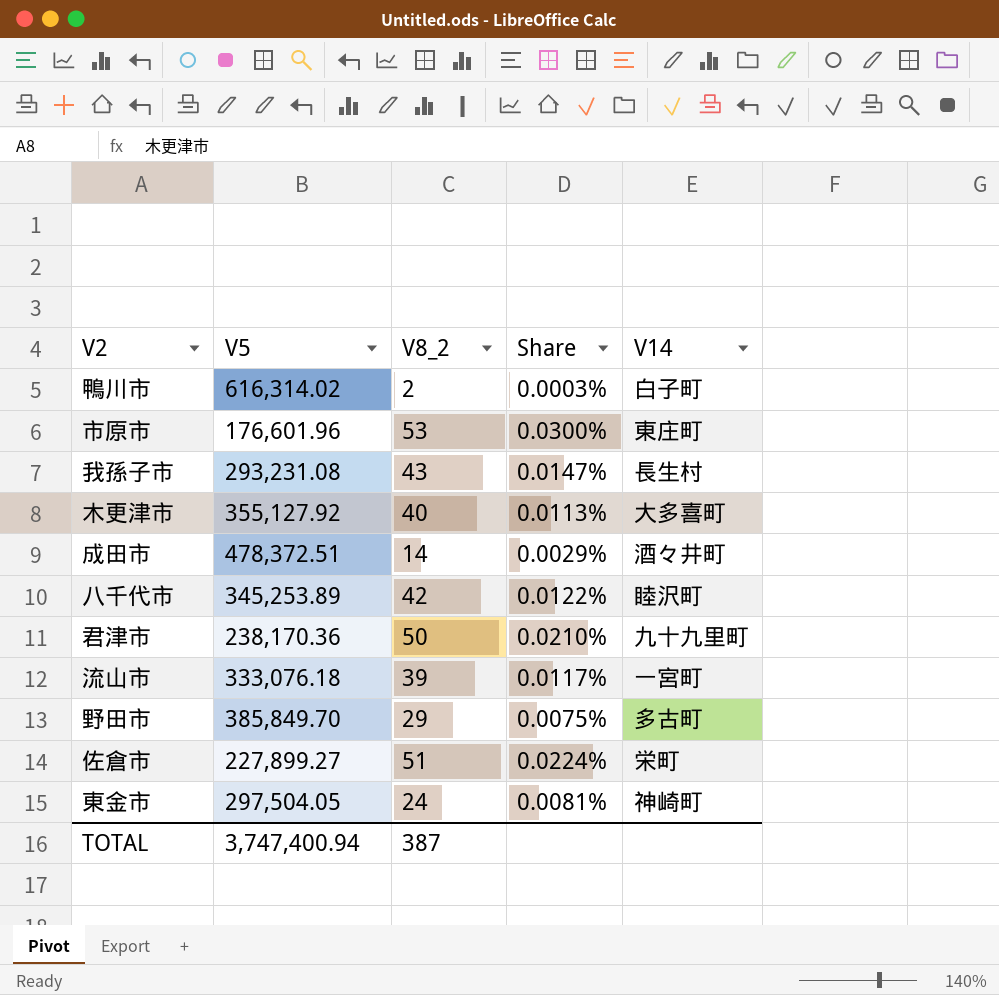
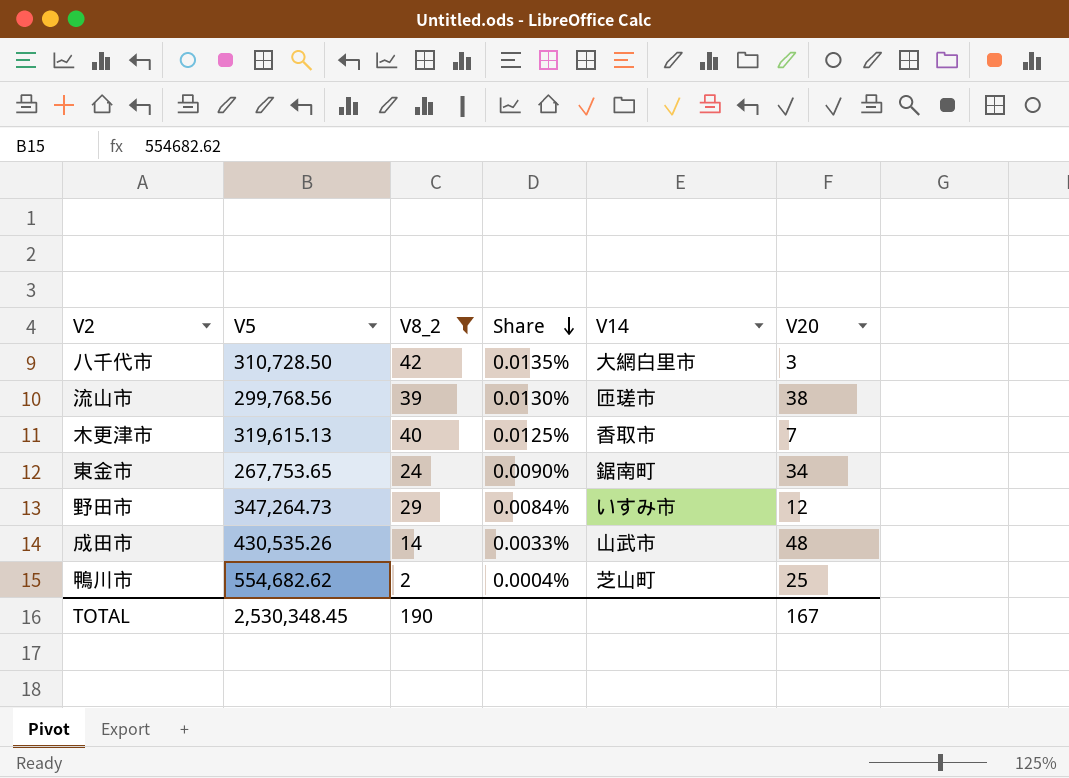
filter: none -> V8_2 <= 42
row order: none -> Share descending
column V20 | position: none -> 6
八千代市 | V5: 345,253.89 -> 310,728.50
八千代市 | Share: 0.0122% -> 0.0135%
八千代市 | V14: 睦沢町 -> 大網白里市
流山市 | V5: 333,076.18 -> 299,768.56
流山市 | Share: 0.0117% -> 0.0130%
流山市 | V14: 一宮町 -> 匝瑳市
木更津市 | V5: 355,127.92 -> 319,615.13
木更津市 | Share: 0.0113% -> 0.0125%
木更津市 | V14: 大多喜町 -> 香取市
東金市 | V5: 297,504.05 -> 267,753.65
東金市 | Share: 0.0081% -> 0.0090%
東金市 | V14: 神崎町 -> 鋸南町
野田市 | V5: 385,849.70 -> 347,264.73
野田市 | Share: 0.0075% -> 0.0084%
野田市 | V14: 多古町 -> いすみ市
成田市 | V5: 478,372.51 -> 430,535.26
成田市 | Share: 0.0029% -> 0.0033%
成田市 | V14: 酒々井町 -> 山武市
鴨川市 | V5: 616,314.02 -> 554,682.62
鴨川市 | Share: 0.0003% -> 0.0004%
鴨川市 | V14: 白子町 -> 芝山町
TOTAL | V5: 3,747,400.94 -> 2,530,348.45
TOTAL | V8_2: 387 -> 190

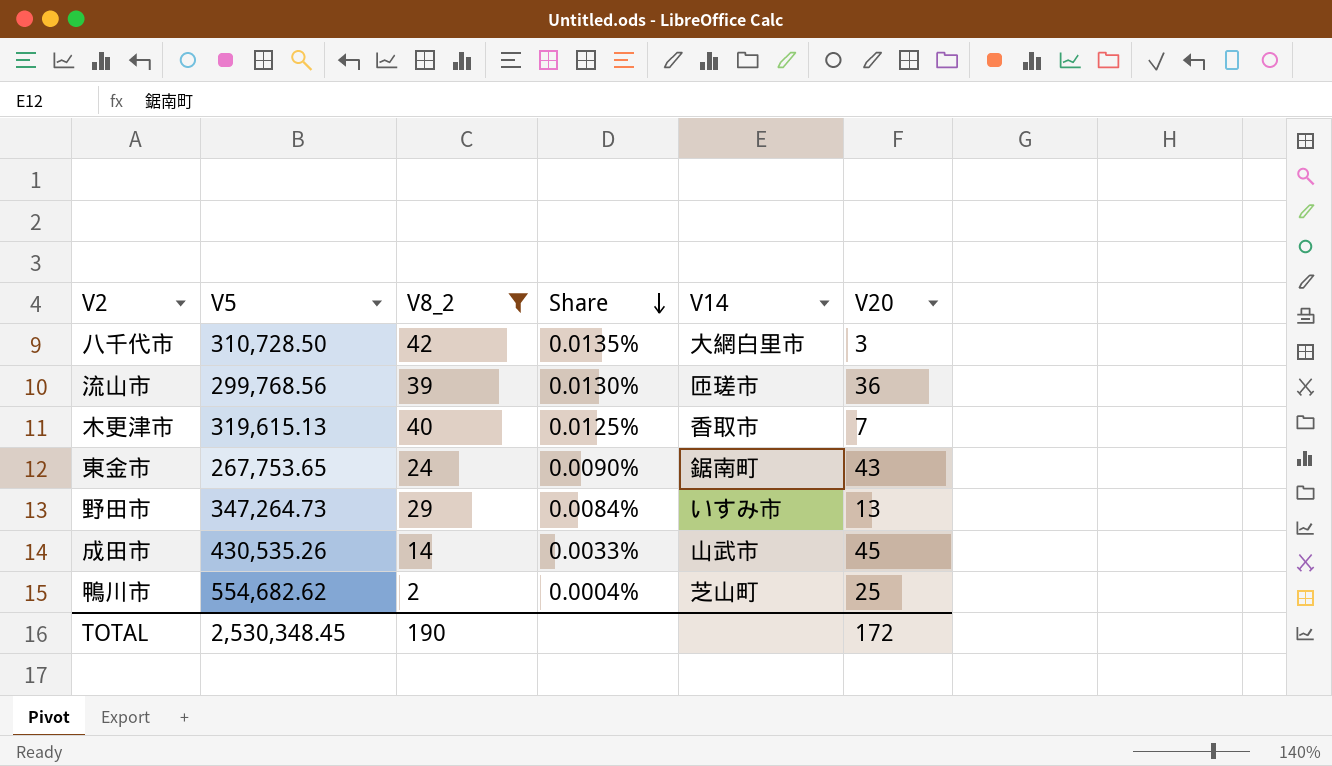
流山市 | V20: 38 -> 36
東金市 | V20: 34 -> 43
野田市 | V20: 12 -> 13
成田市 | V20: 48 -> 45
TOTAL | V20: 167 -> 172

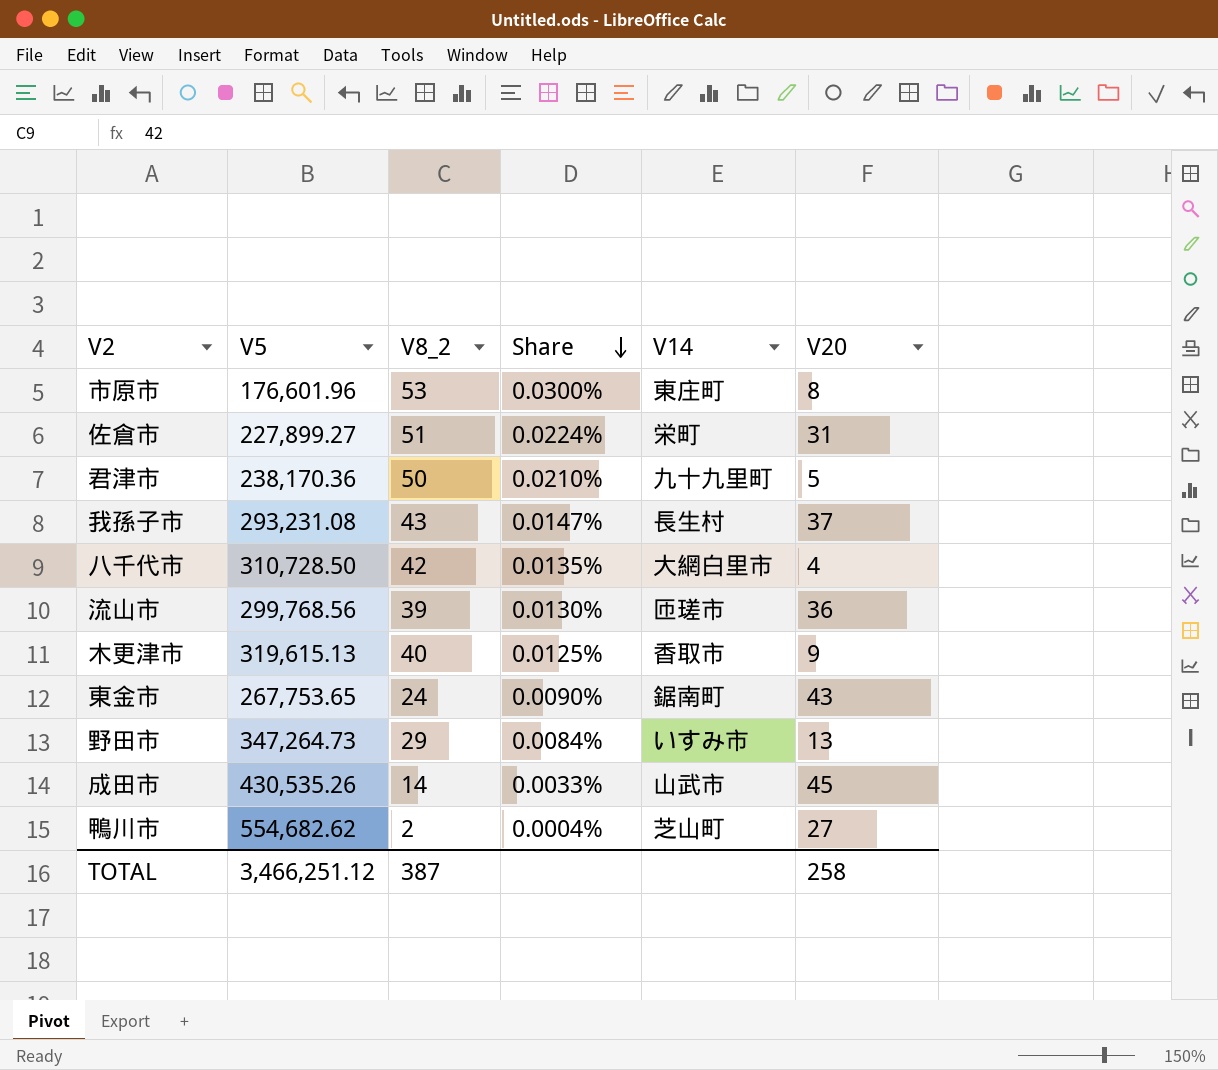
filter: V8_2 <= 42 -> none
八千代市 | V20: 3 -> 4
木更津市 | V20: 7 -> 9
鴨川市 | V20: 25 -> 27
TOTAL | V5: 2,530,348.45 -> 3,466,251.12
TOTAL | V8_2: 190 -> 387
TOTAL | V20: 172 -> 258

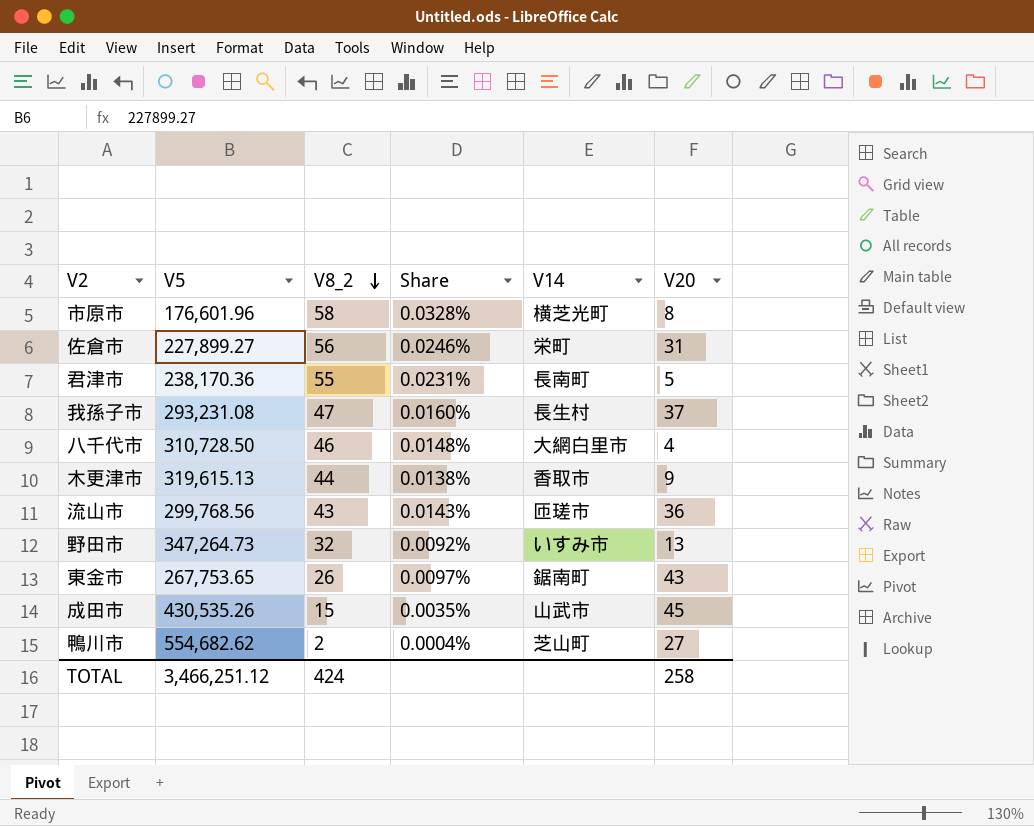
row order: Share descending -> V8_2 descending
市原市 | V8_2: 53 -> 58
市原市 | Share: 0.0300% -> 0.0328%
市原市 | V14: 東庄町 -> 横芝光町
佐倉市 | V8_2: 51 -> 56
佐倉市 | Share: 0.0224% -> 0.0246%
君津市 | V8_2: 50 -> 55
君津市 | Share: 0.0210% -> 0.0231%
君津市 | V14: 九十九里町 -> 長南町
我孫子市 | V8_2: 43 -> 47
我孫子市 | Share: 0.0147% -> 0.0160%
八千代市 | V8_2: 42 -> 46
八千代市 | Share: 0.0135% -> 0.0148%
木更津市 | V8_2: 40 -> 44
木更津市 | Share: 0.0125% -> 0.0138%
流山市 | V8_2: 39 -> 43
流山市 | Share: 0.0130% -> 0.0143%
野田市 | V8_2: 29 -> 32
野田市 | Share: 0.0084% -> 0.0092%
東金市 | V8_2: 24 -> 26
東金市 | Share: 0.0090% -> 0.0097%
成田市 | V8_2: 14 -> 15
成田市 | Share: 0.0033% -> 0.0035%
TOTAL | V8_2: 387 -> 424

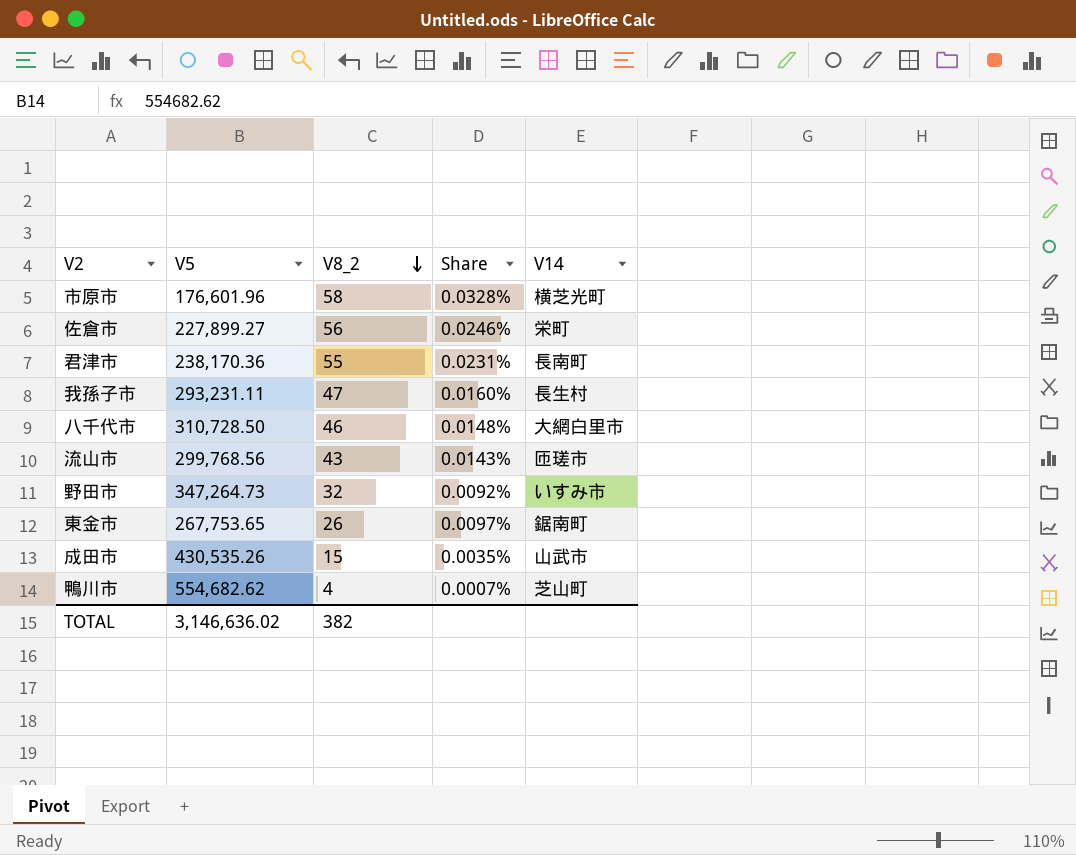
column V20 | position: 6 -> none
row 木更津市: 319,615.13 | 44 | 0.0138% | 香取市 | 9 -> none
我孫子市 | V5: 293,231.08 -> 293,231.11
鴨川市 | V8_2: 2 -> 4
鴨川市 | Share: 0.0004% -> 0.0007%
TOTAL | V5: 3,466,251.12 -> 3,146,636.02
TOTAL | V8_2: 424 -> 382

